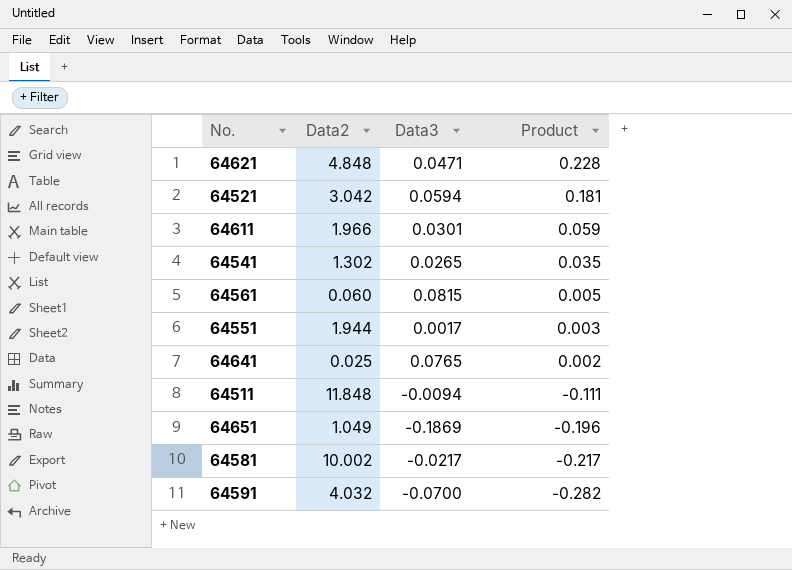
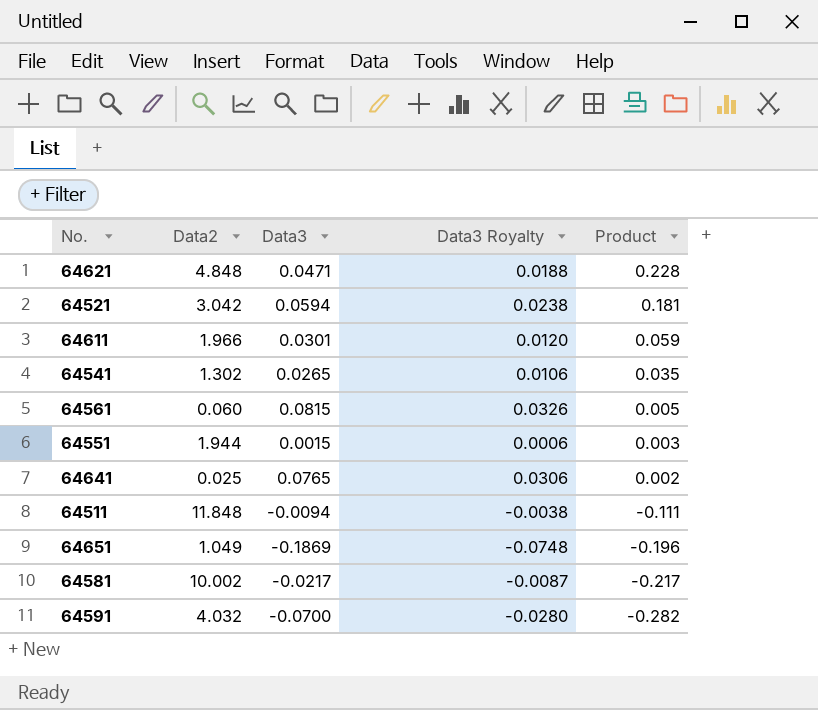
column Data3 Royalty | formula: none -> [Data3] * 0.4
64551 | Data3: 0.0017 -> 0.0015

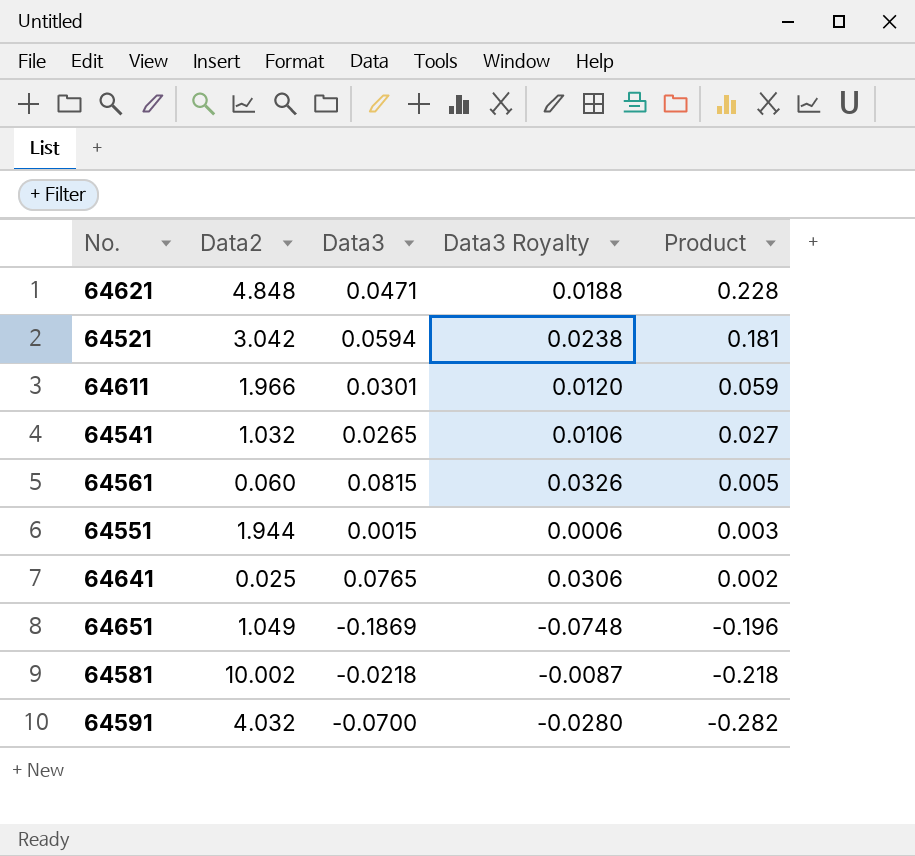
row 64511: 11.848 | -0.0094 | -0.0038 | -0.111 -> none
64541 | Data2: 1.302 -> 1.032
64541 | Product: 0.035 -> 0.027
64581 | Data3: -0.0217 -> -0.0218
64581 | Product: -0.217 -> -0.218

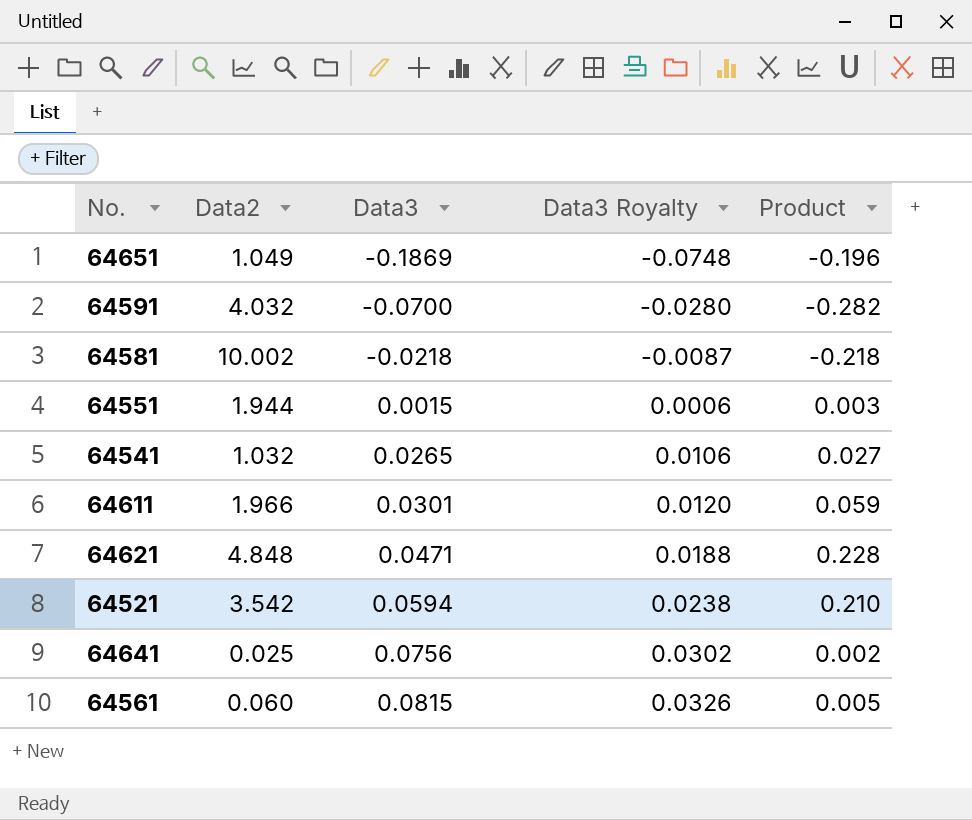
row order: Product descending -> Data3 ascending
64521 | Data2: 3.042 -> 3.542
64521 | Product: 0.181 -> 0.210
64641 | Data3: 0.0765 -> 0.0756
64641 | Data3 Royalty: 0.0306 -> 0.0302

